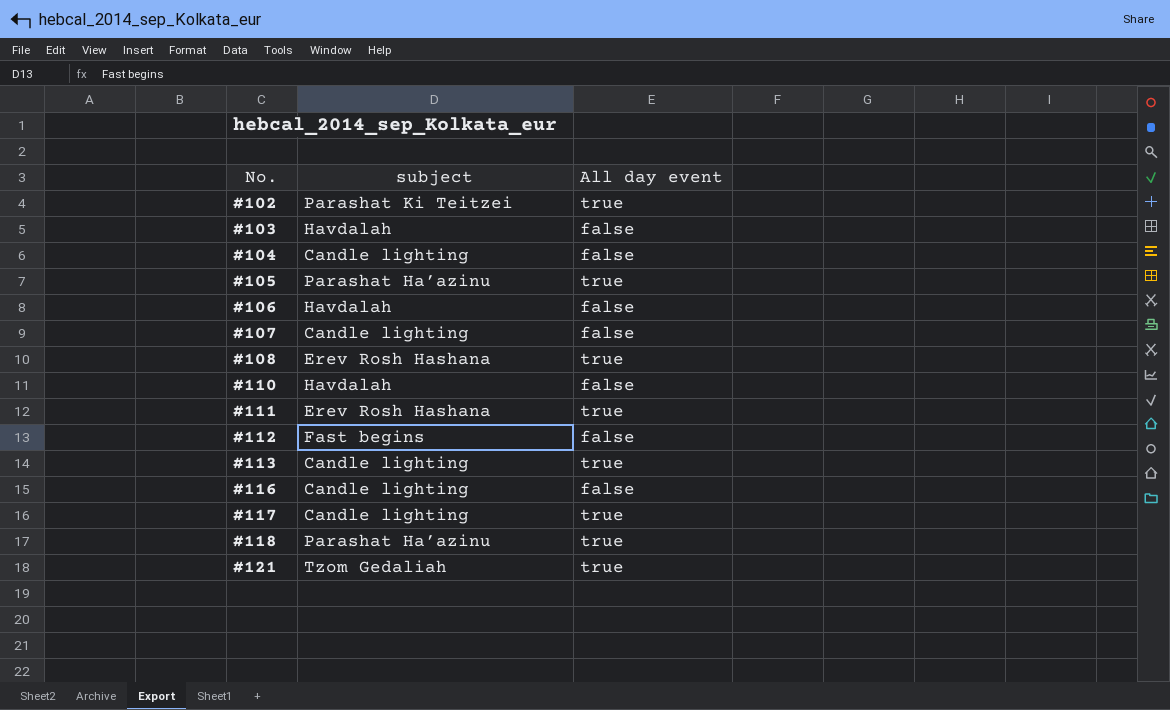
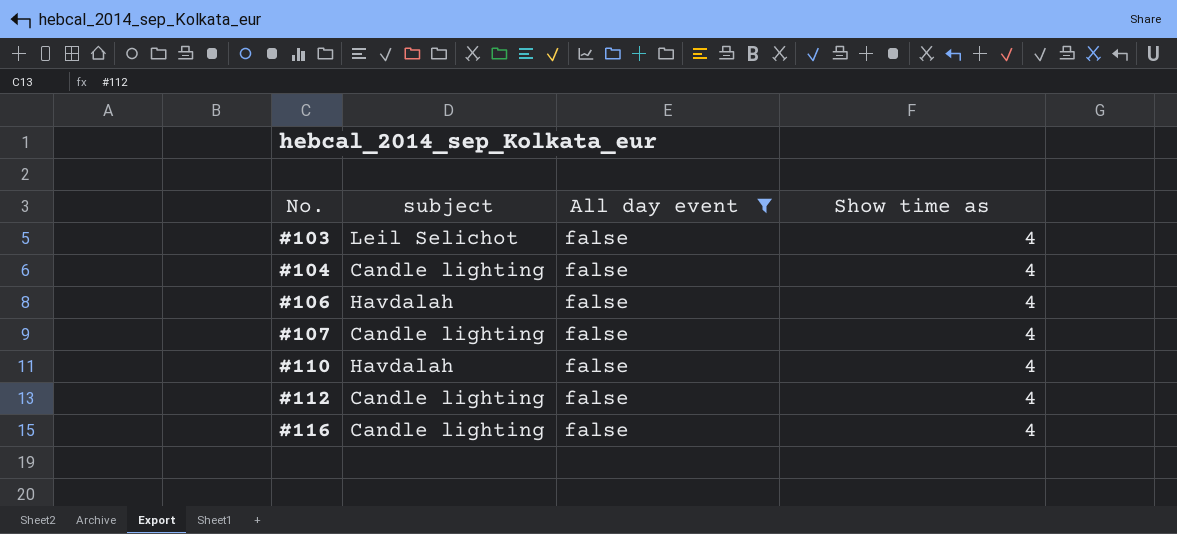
filter: none -> All day event = false
column Show time as | position: none -> 4
#103 | subject: Havdalah -> Leil Selichot
#112 | subject: Fast begins -> Candle lighting

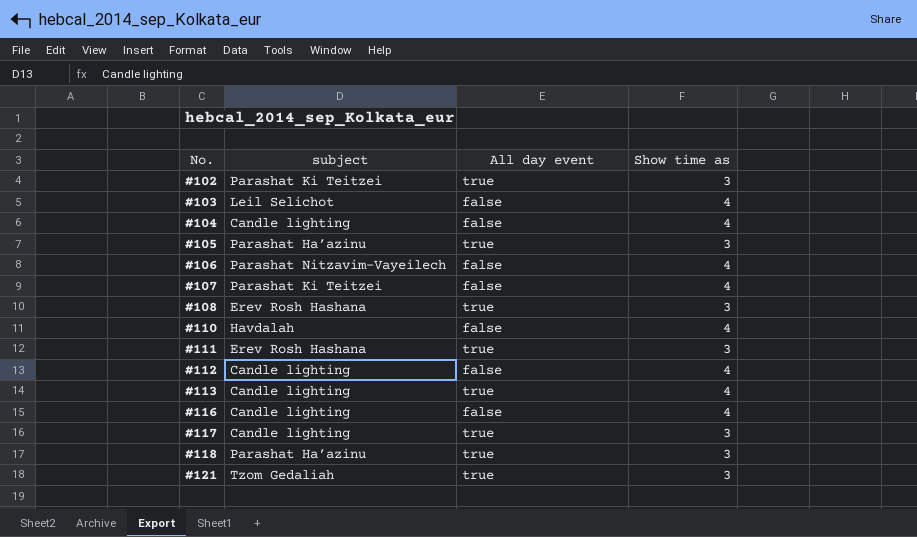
filter: All day event = false -> none
#106 | subject: Havdalah -> Parashat Nitzavim-Vayeilech
#107 | subject: Candle lighting -> Parashat Ki Teitzei

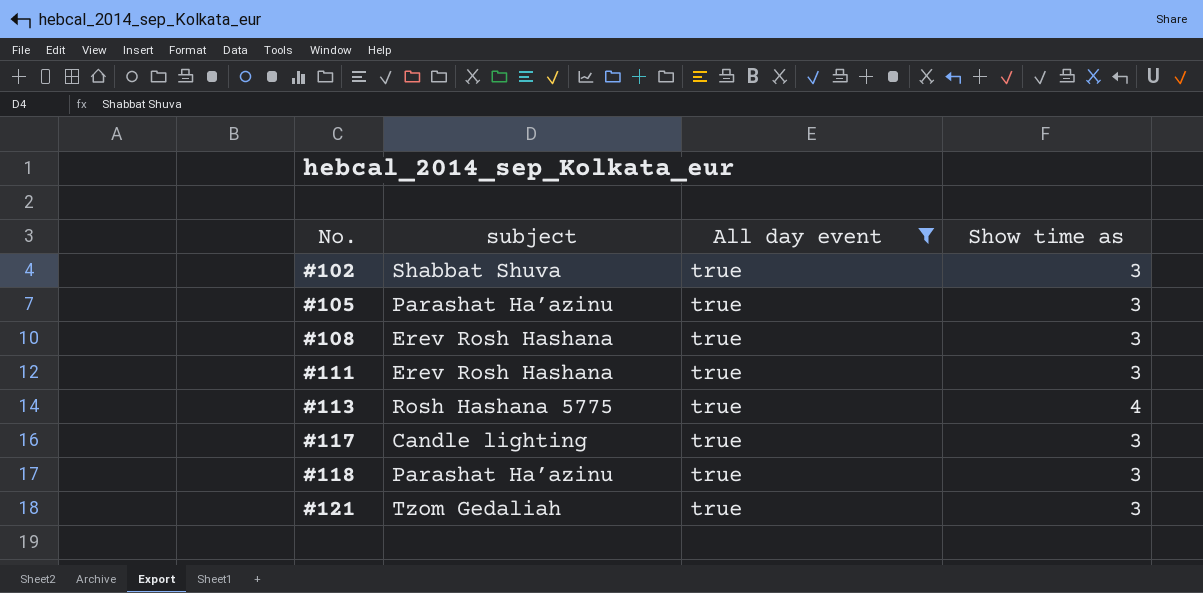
filter: none -> All day event = true
#102 | subject: Parashat Ki Teitzei -> Shabbat Shuva
#113 | subject: Candle lighting -> Rosh Hashana 5775

